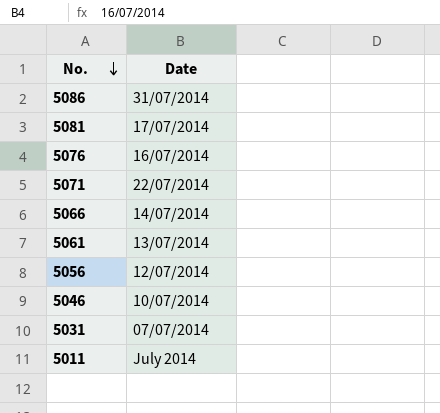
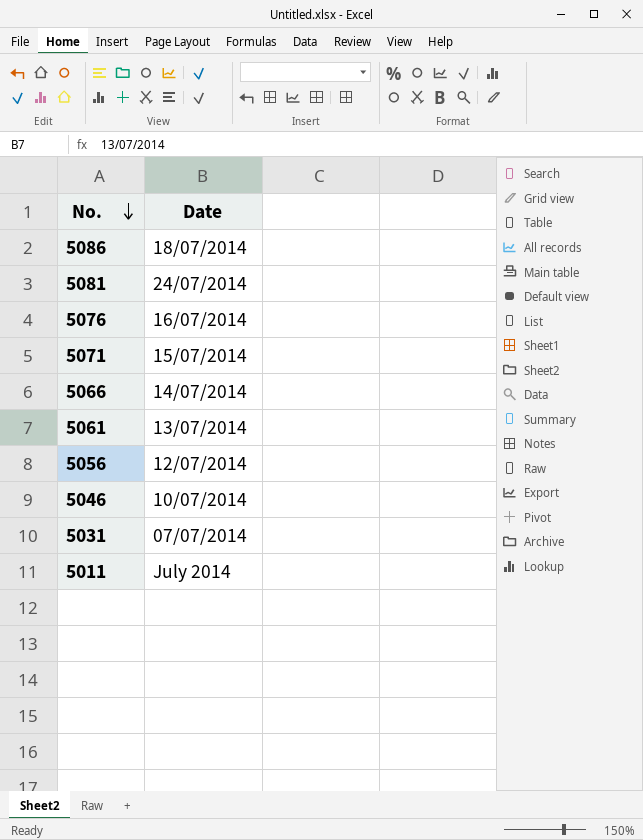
5086 | Date: 31/07/2014 -> 18/07/2014
5081 | Date: 17/07/2014 -> 24/07/2014
5071 | Date: 22/07/2014 -> 15/07/2014

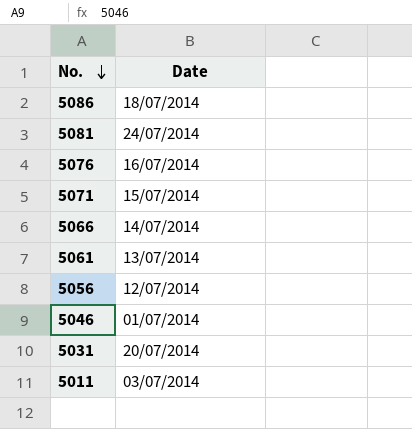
5046 | Date: 10/07/2014 -> 01/07/2014
5031 | Date: 07/07/2014 -> 20/07/2014
5011 | Date: July 2014 -> 03/07/2014

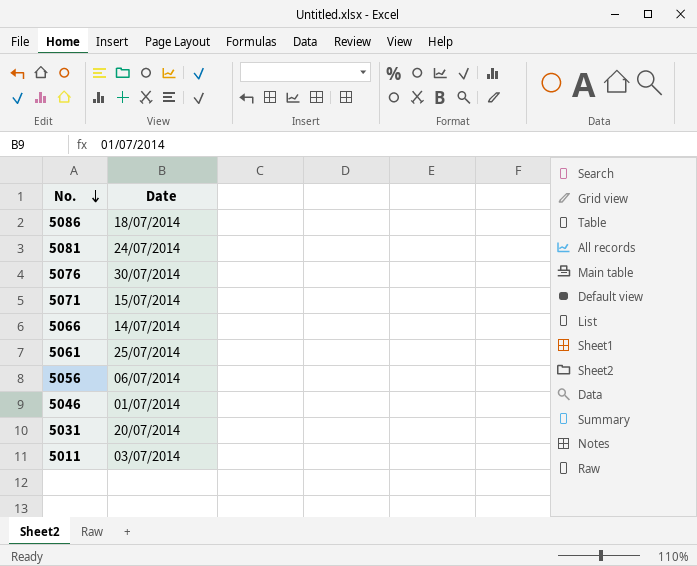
5076 | Date: 16/07/2014 -> 30/07/2014
5061 | Date: 13/07/2014 -> 25/07/2014
5056 | Date: 12/07/2014 -> 06/07/2014

